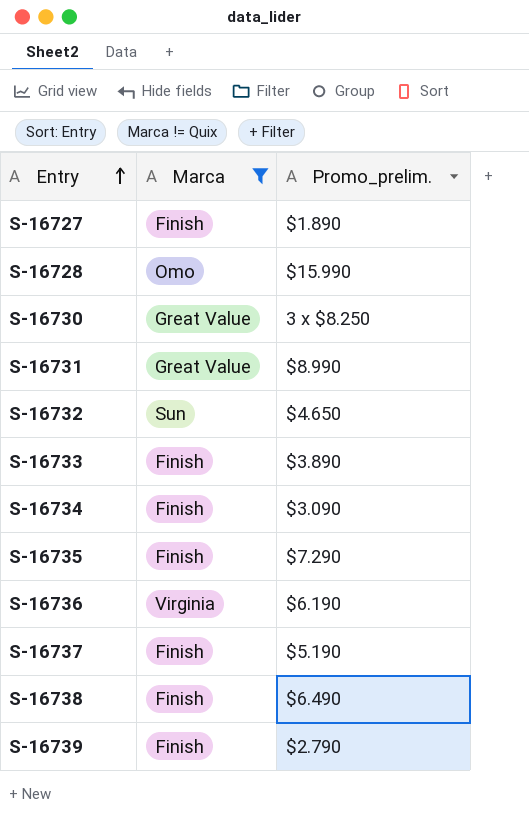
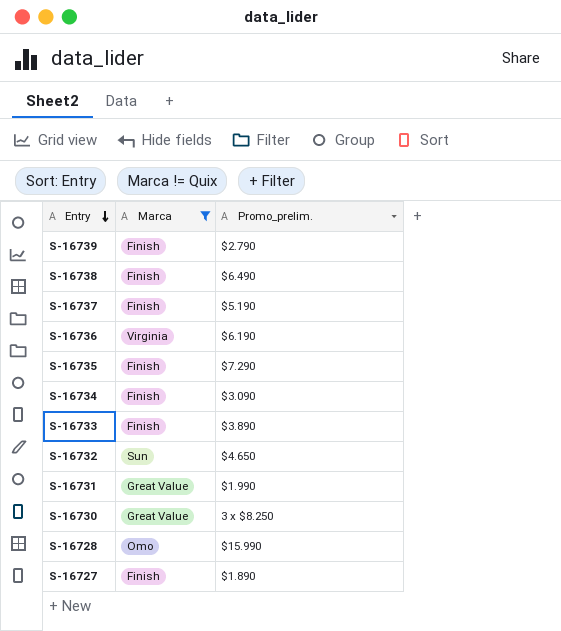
row order: Entry ascending -> Entry descending
S-16731 | Promo_prelim.: $8.990 -> $1.990

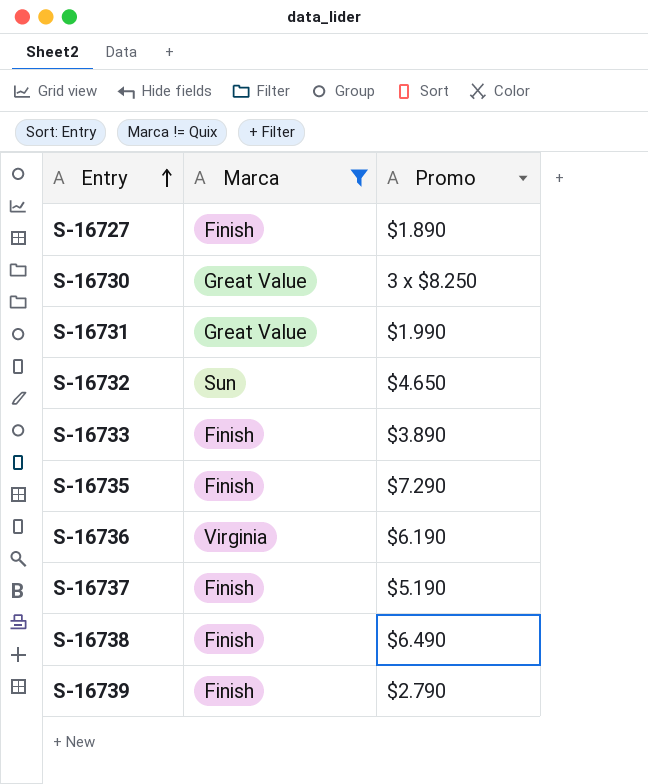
row order: Entry descending -> Entry ascending
column name: Promo_prelim. -> Promo
row S-16734: Finish | $3.090 -> none
row S-16728: Omo | $15.990 -> none

